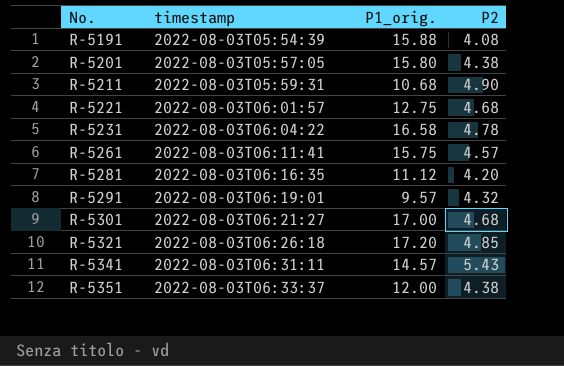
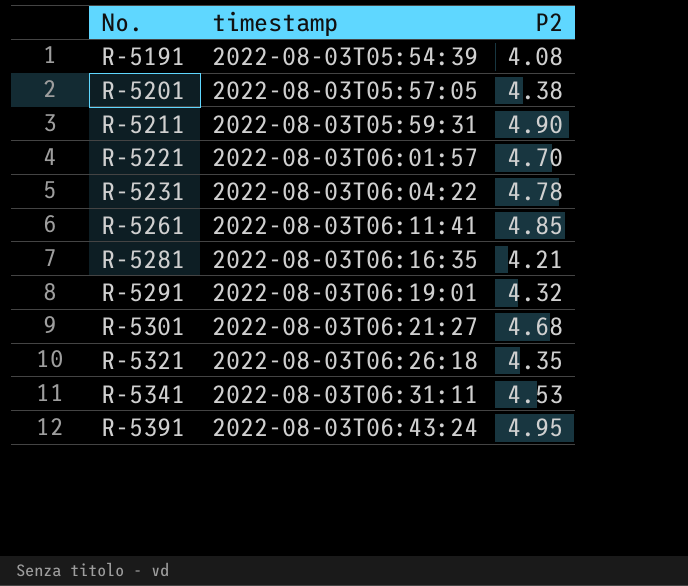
column P1_orig. | position: 3 -> none
row R-5351: 2022-08-03T06:33:37 | 12.00 | 4.38 -> none
R-5221 | P2: 4.68 -> 4.70
R-5261 | P2: 4.57 -> 4.85
R-5281 | P2: 4.20 -> 4.21
R-5321 | P2: 4.85 -> 4.35
R-5341 | P2: 5.43 -> 4.53
row R-5391: none -> 2022-08-03T06:43:24 | 4.95

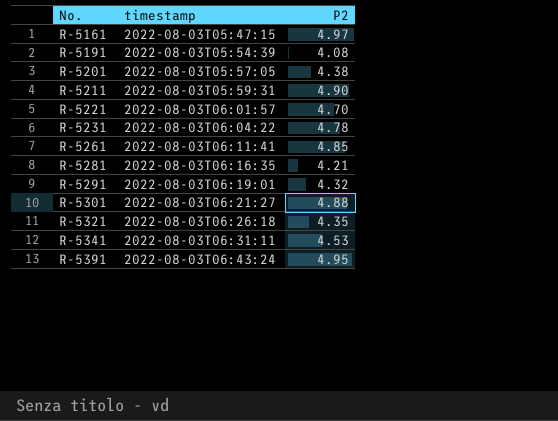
row R-5161: none -> 2022-08-03T05:47:15 | 4.97
R-5301 | P2: 4.68 -> 4.88

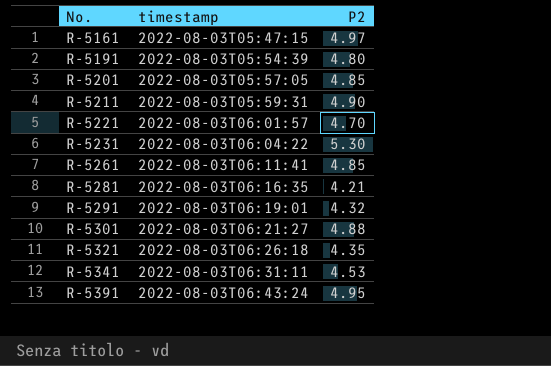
R-5191 | P2: 4.08 -> 4.80
R-5201 | P2: 4.38 -> 4.85
R-5231 | P2: 4.78 -> 5.30

